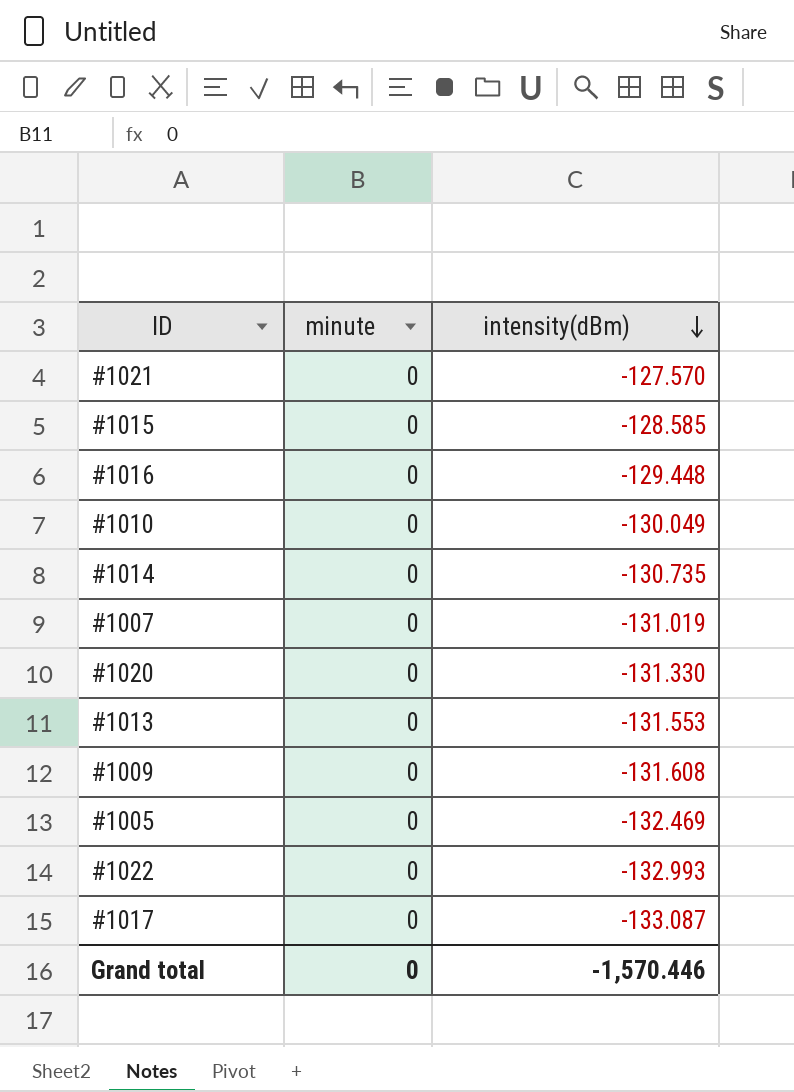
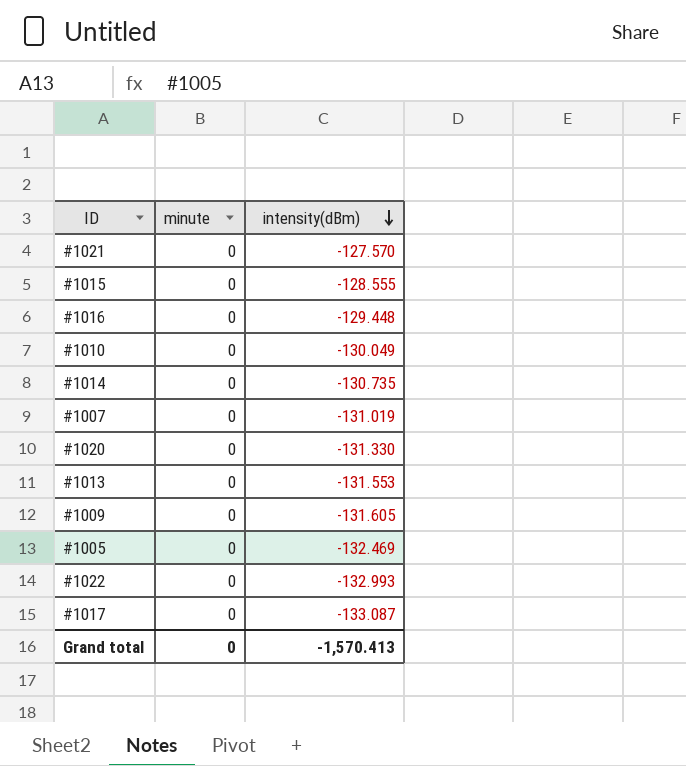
#1015 | intensity(dBm): -128.585 -> -128.555
#1009 | intensity(dBm): -131.608 -> -131.605
Grand total | intensity(dBm): -1,570.446 -> -1,570.413

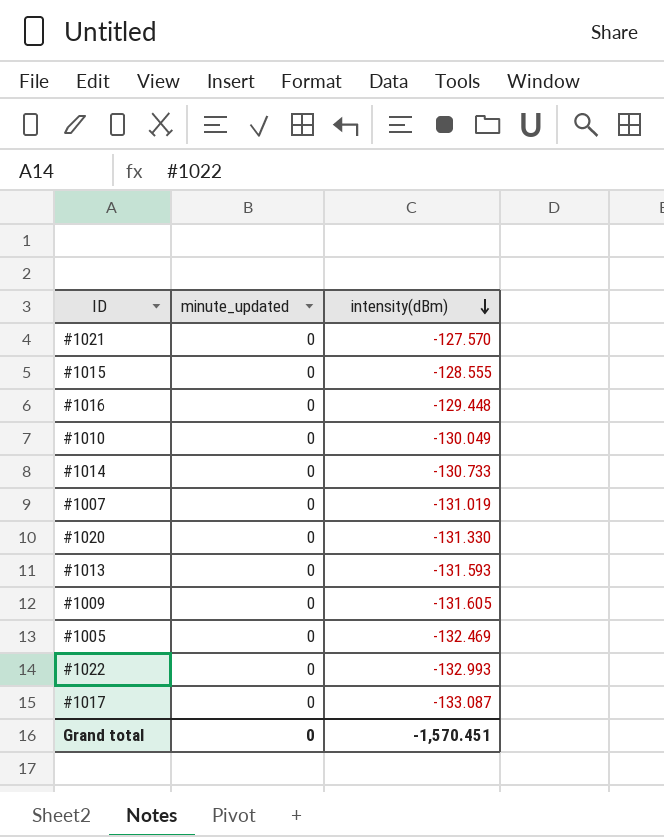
column name: minute -> minute_updated
#1014 | intensity(dBm): -130.735 -> -130.733
#1013 | intensity(dBm): -131.553 -> -131.593
Grand total | intensity(dBm): -1,570.413 -> -1,570.451

